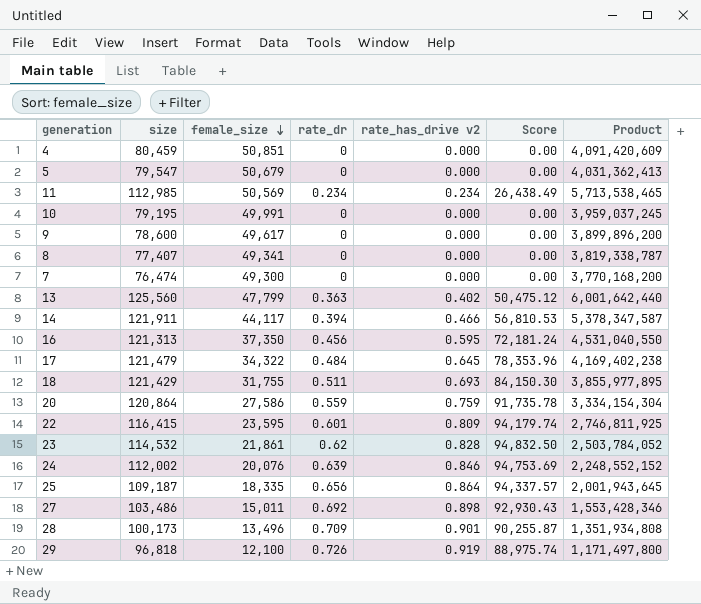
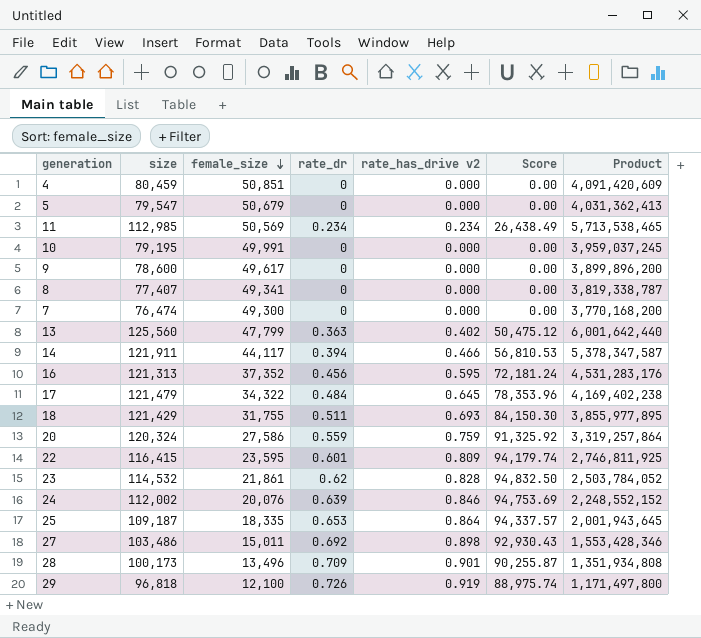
16 | female_size: 37,350 -> 37,352
16 | Product: 4,531,040,550 -> 4,531,283,176
20 | size: 120,864 -> 120,324
20 | Score: 91,735.78 -> 91,325.92
20 | Product: 3,334,154,304 -> 3,319,257,864
25 | rate_dr: 0.656 -> 0.653

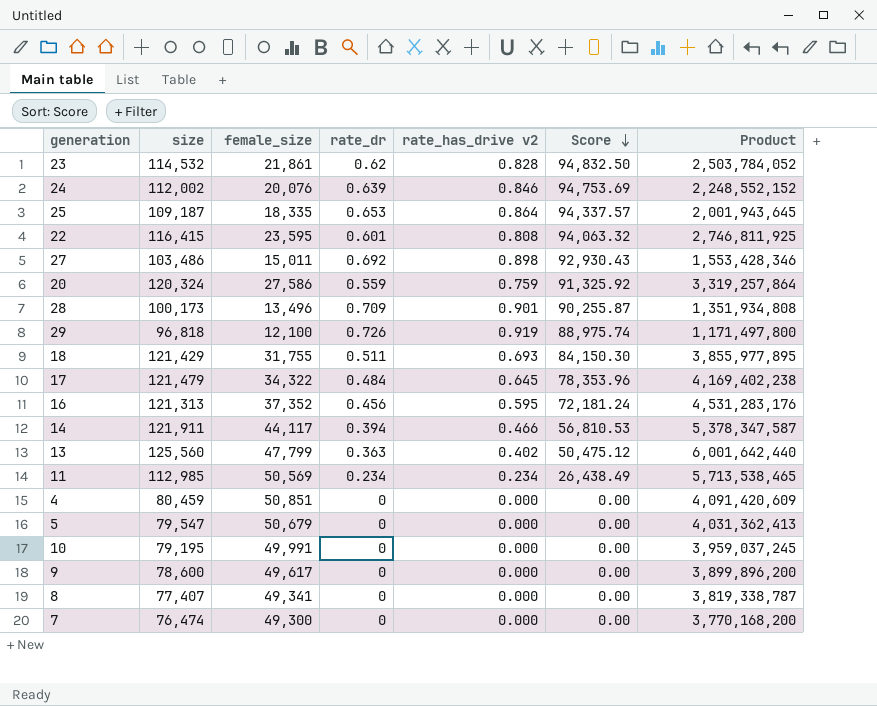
row order: female_size descending -> Score descending
22 | rate_has_drive v2: 0.809 -> 0.808
22 | Score: 94,179.74 -> 94,063.32

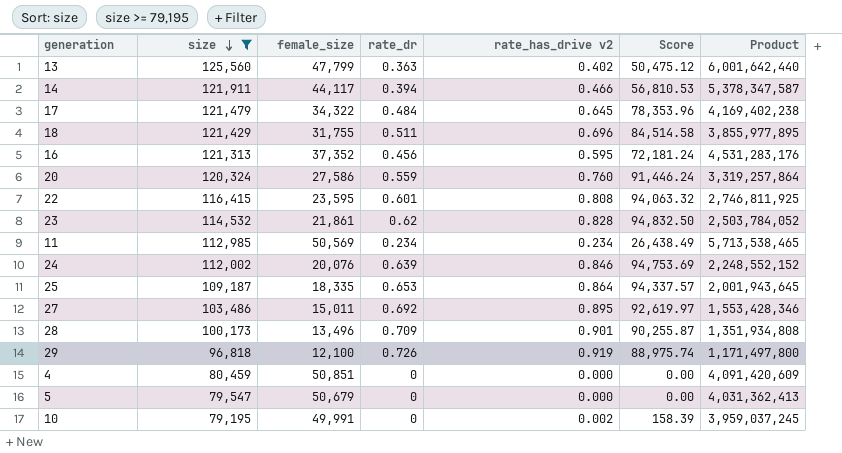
filter: none -> size >= 79,195
row order: Score descending -> size descending
18 | rate_has_drive v2: 0.693 -> 0.696
18 | Score: 84,150.30 -> 84,514.58
20 | rate_has_drive v2: 0.759 -> 0.760
20 | Score: 91,325.92 -> 91,446.24
27 | rate_has_drive v2: 0.898 -> 0.895
27 | Score: 92,930.43 -> 92,619.97
10 | rate_has_drive v2: 0.000 -> 0.002
10 | Score: 0.00 -> 158.39

